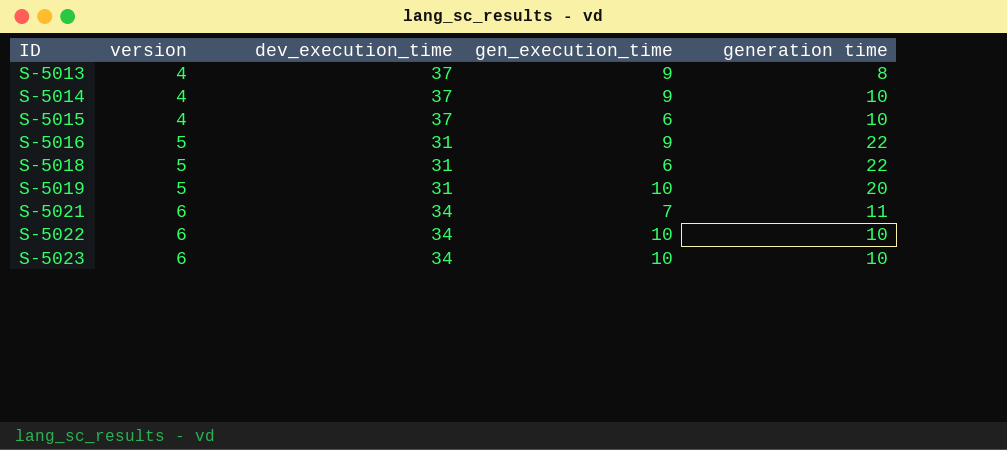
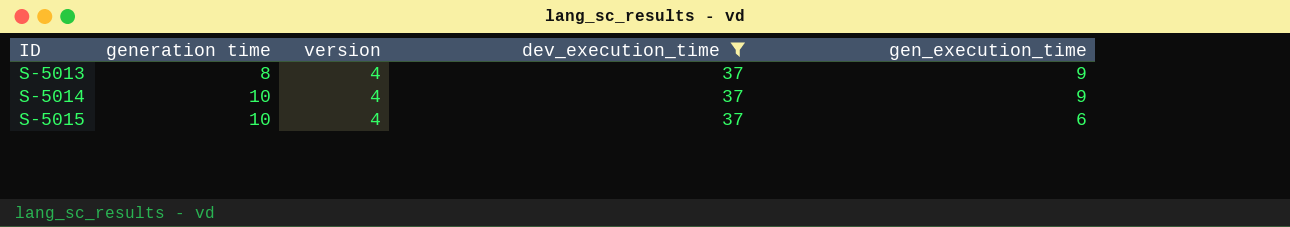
filter: none -> dev_execution_time = 37
column generation time | position: 5 -> 2

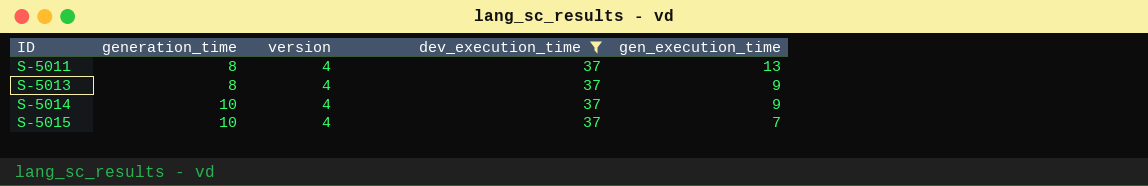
column name: generation time -> generation_time
row S-5011: none -> 8 | 4 | 37 | 13
S-5015 | gen_execution_time: 6 -> 7

